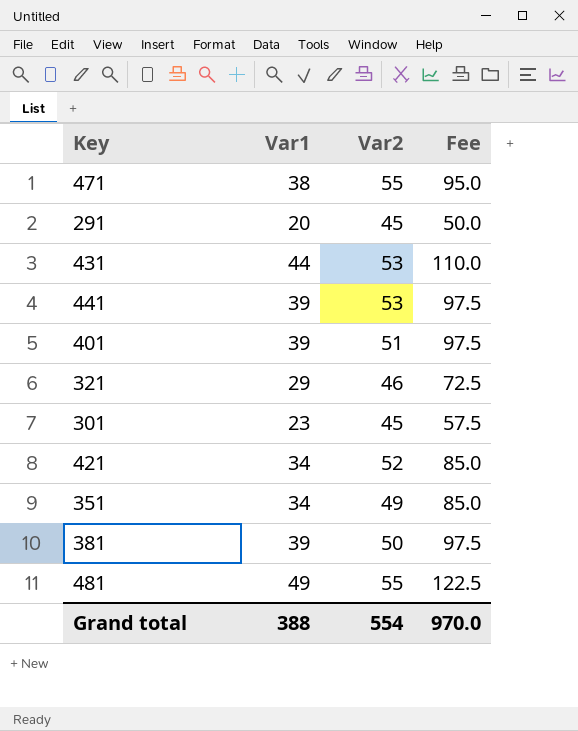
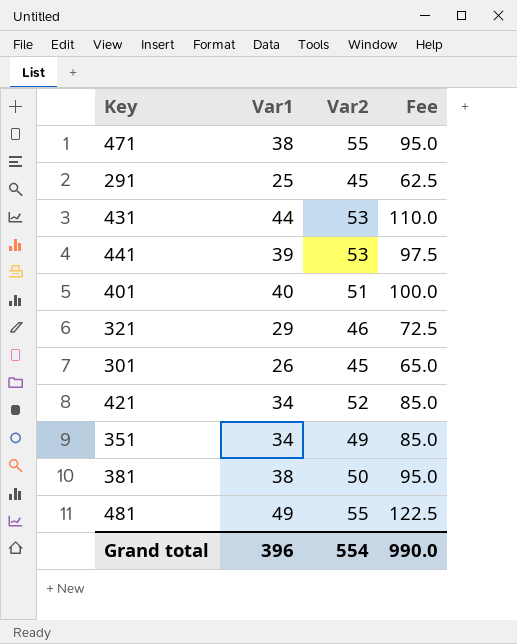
291 | Var1: 20 -> 25
291 | Fee: 50.0 -> 62.5
401 | Var1: 39 -> 40
401 | Fee: 97.5 -> 100.0
301 | Var1: 23 -> 26
301 | Fee: 57.5 -> 65.0
381 | Var1: 39 -> 38
381 | Fee: 97.5 -> 95.0
Grand total | Var1: 388 -> 396
Grand total | Fee: 970.0 -> 990.0

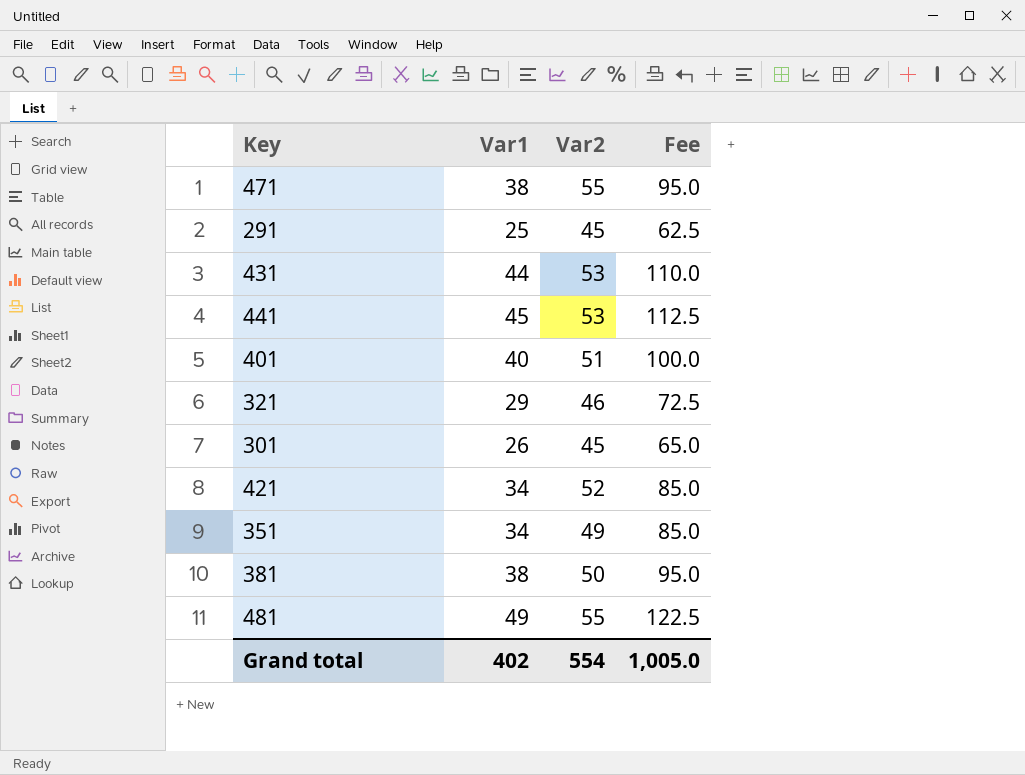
441 | Var1: 39 -> 45
441 | Fee: 97.5 -> 112.5
Grand total | Var1: 396 -> 402
Grand total | Fee: 990.0 -> 1,005.0

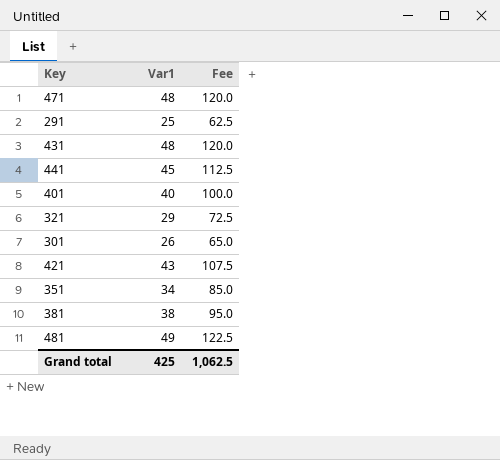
column Var2 | position: 3 -> none
471 | Var1: 38 -> 48
471 | Fee: 95.0 -> 120.0
431 | Var1: 44 -> 48
431 | Fee: 110.0 -> 120.0
421 | Var1: 34 -> 43
421 | Fee: 85.0 -> 107.5
Grand total | Var1: 402 -> 425
Grand total | Fee: 1,005.0 -> 1,062.5

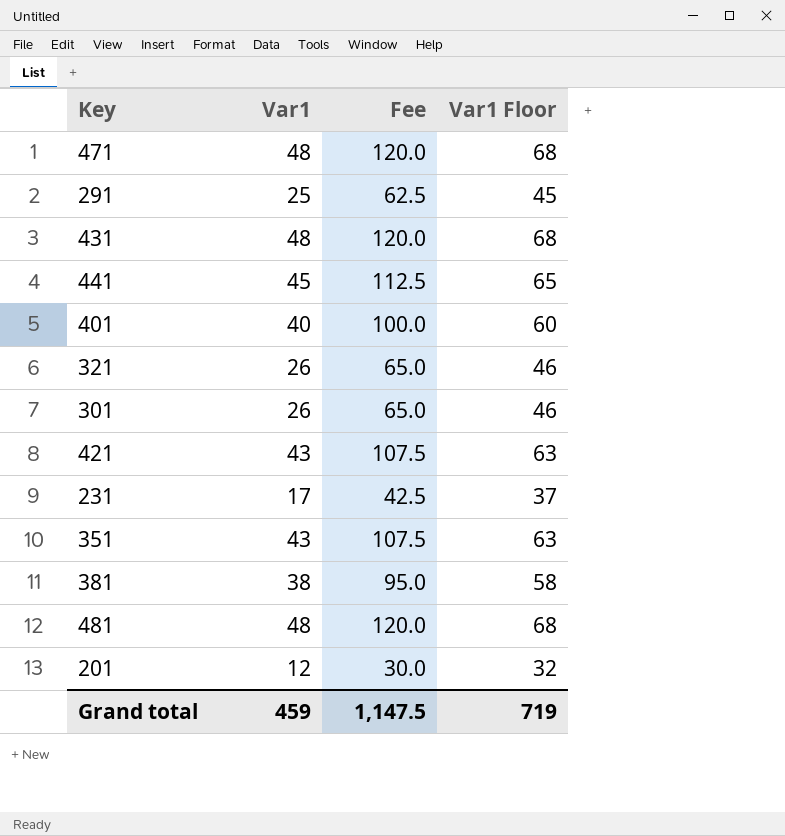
column Var1 Floor | formula: none -> [Var1] + 20
321 | Var1: 29 -> 26
321 | Fee: 72.5 -> 65.0
row 231: none -> 17 | 42.5 | 37
351 | Var1: 34 -> 43
351 | Fee: 85.0 -> 107.5
481 | Var1: 49 -> 48
481 | Fee: 122.5 -> 120.0
row 201: none -> 12 | 30.0 | 32
Grand total | Var1: 425 -> 459
Grand total | Fee: 1,062.5 -> 1,147.5

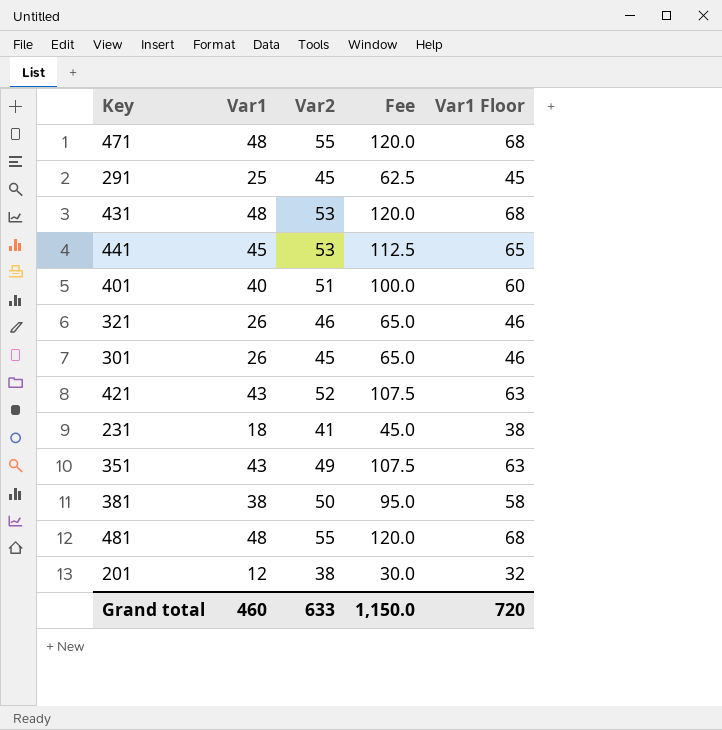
column Var2 | position: none -> 3
231 | Var1: 17 -> 18
231 | Fee: 42.5 -> 45.0
231 | Var1 Floor: 37 -> 38
Grand total | Var1: 459 -> 460
Grand total | Fee: 1,147.5 -> 1,150.0
Grand total | Var1 Floor: 719 -> 720

